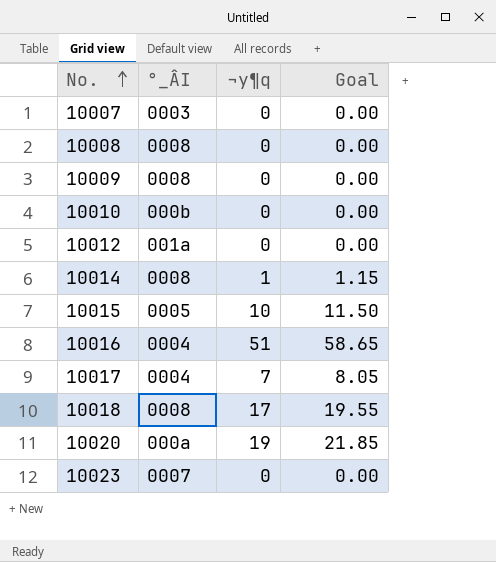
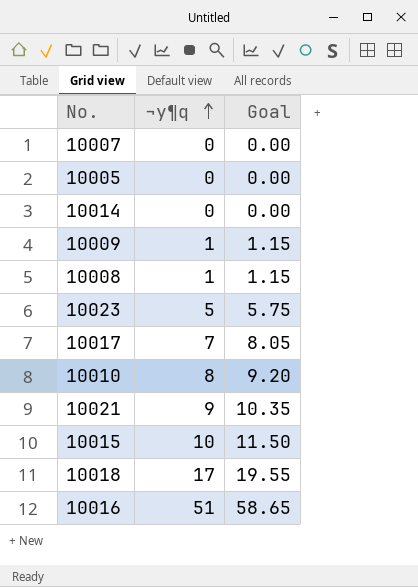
row order: No. ascending -> ¬y¶q ascending
column °_ÂI | position: 2 -> none
row 10012: 001a | 0 | 0.00 -> none
row 10020: 000a | 19 | 21.85 -> none
row 10005: none -> 0 | 0.00
10014 | ¬y¶q: 1 -> 0
10014 | Goal: 1.15 -> 0.00
10009 | ¬y¶q: 0 -> 1
10009 | Goal: 0.00 -> 1.15
10008 | ¬y¶q: 0 -> 1
10008 | Goal: 0.00 -> 1.15
10023 | ¬y¶q: 0 -> 5
10023 | Goal: 0.00 -> 5.75
10010 | ¬y¶q: 0 -> 8
10010 | Goal: 0.00 -> 9.20
row 10021: none -> 9 | 10.35

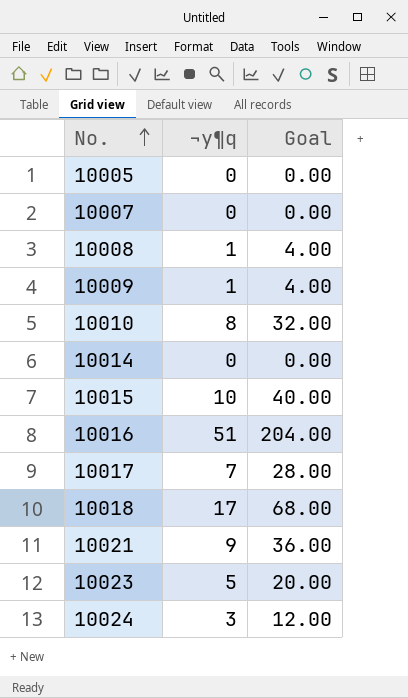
row order: ¬y¶q ascending -> No. ascending
column Goal | formula: [¬y¶q] * 1.15 -> [¬y¶q] * 4
row 10024: none -> 3 | 12.00

